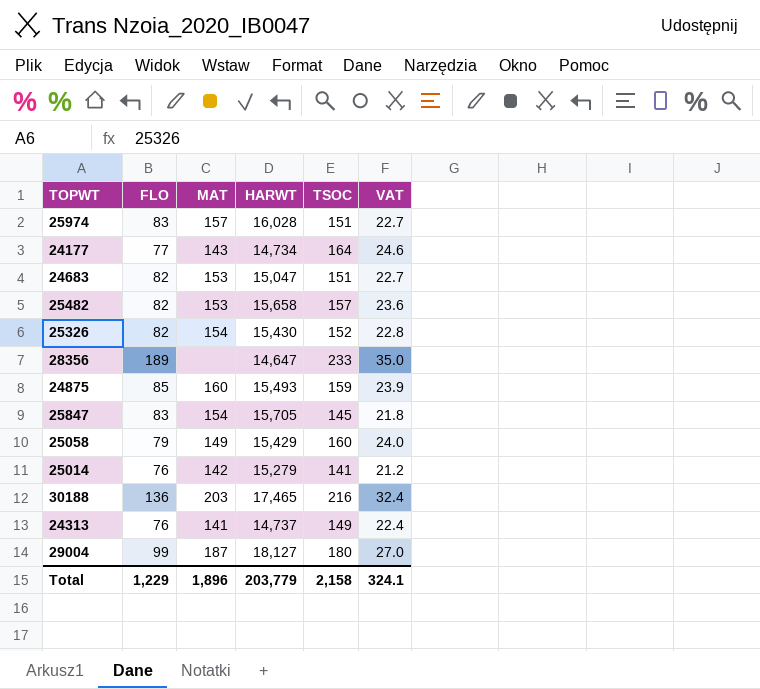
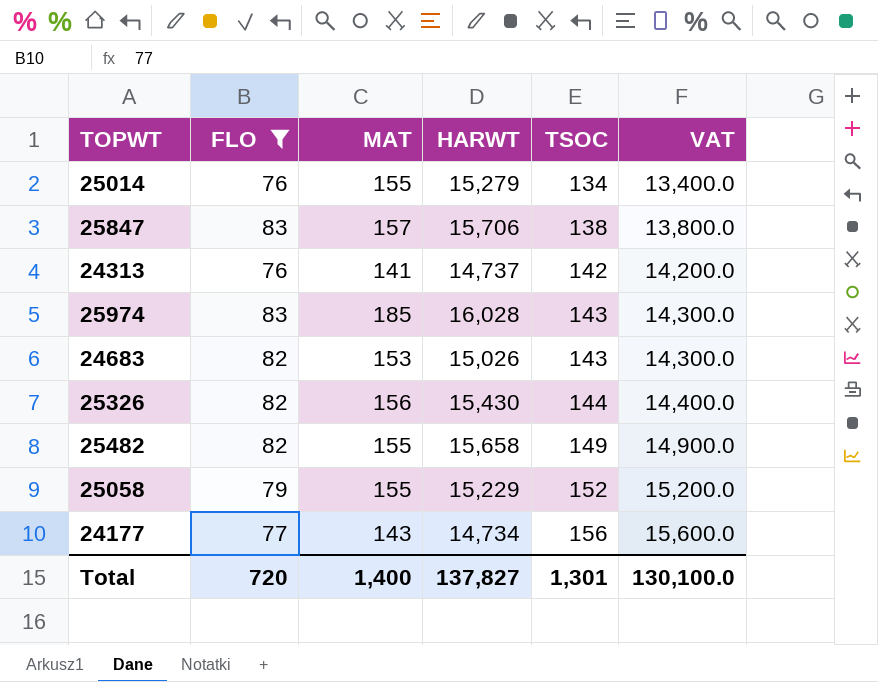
filter: none -> FLO <= 83
row order: none -> TSOC ascending
column VAT | formula: [TSOC] * 0.15 -> [TSOC] * 100
25014 | MAT: 142 -> 155
25014 | TSOC: 141 -> 134
25847 | MAT: 154 -> 157
25847 | HARWT: 15,705 -> 15,706
25847 | TSOC: 145 -> 138
24313 | TSOC: 149 -> 142
25974 | MAT: 157 -> 185
25974 | TSOC: 151 -> 143
24683 | HARWT: 15,047 -> 15,026
24683 | TSOC: 151 -> 143
25326 | MAT: 154 -> 156
25326 | TSOC: 152 -> 144
25482 | MAT: 153 -> 155
25482 | TSOC: 157 -> 149
25058 | MAT: 149 -> 155
25058 | HARWT: 15,429 -> 15,229
25058 | TSOC: 160 -> 152
24177 | TSOC: 164 -> 156
Total | FLO: 1,229 -> 720
Total | MAT: 1,896 -> 1,400
Total | HARWT: 203,779 -> 137,827
Total | TSOC: 2,158 -> 1,301
Total | VAT: 324.1 -> 130,100.0

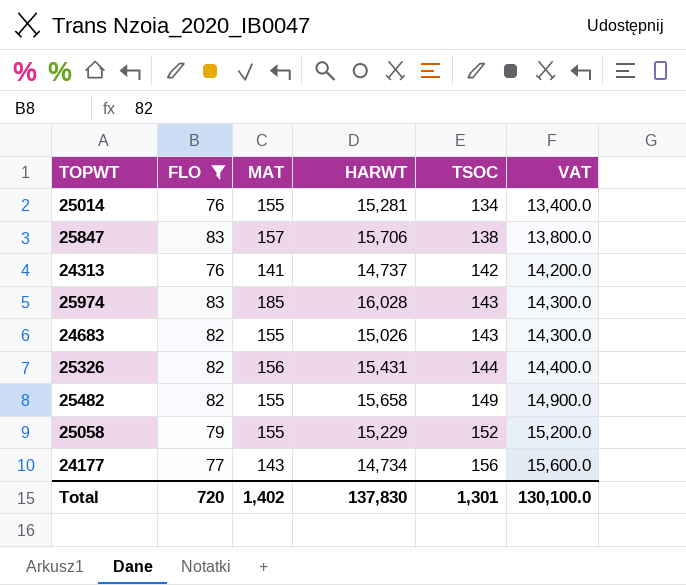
25014 | HARWT: 15,279 -> 15,281
24683 | MAT: 153 -> 155
25326 | HARWT: 15,430 -> 15,431
Total | MAT: 1,400 -> 1,402
Total | HARWT: 137,827 -> 137,830

